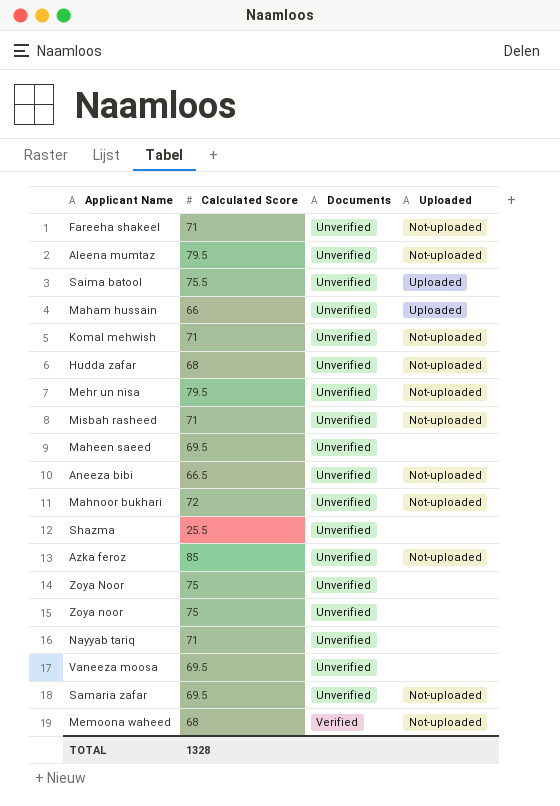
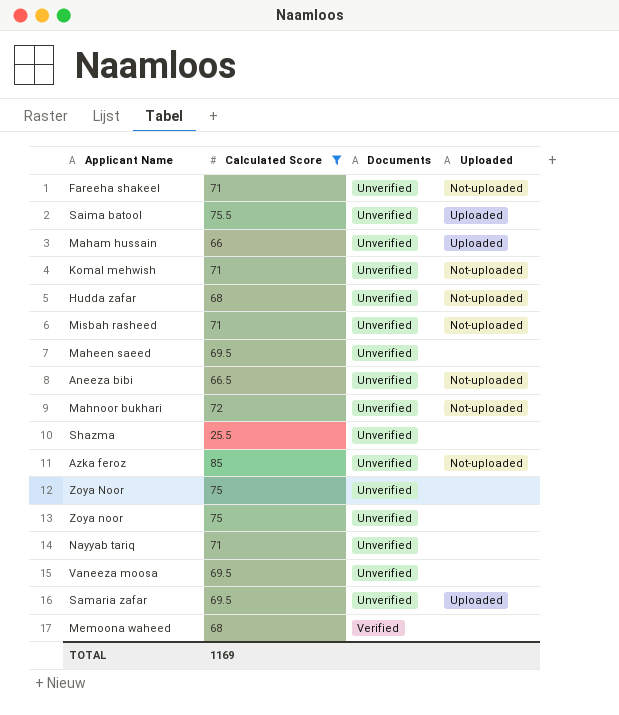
filter: none -> Calculated Score != 79.5
Samaria zafar | Uploaded: Not-uploaded -> Uploaded
Memoona waheed | Uploaded: Not-uploaded -> none
TOTAL | Calculated Score: 1328 -> 1169

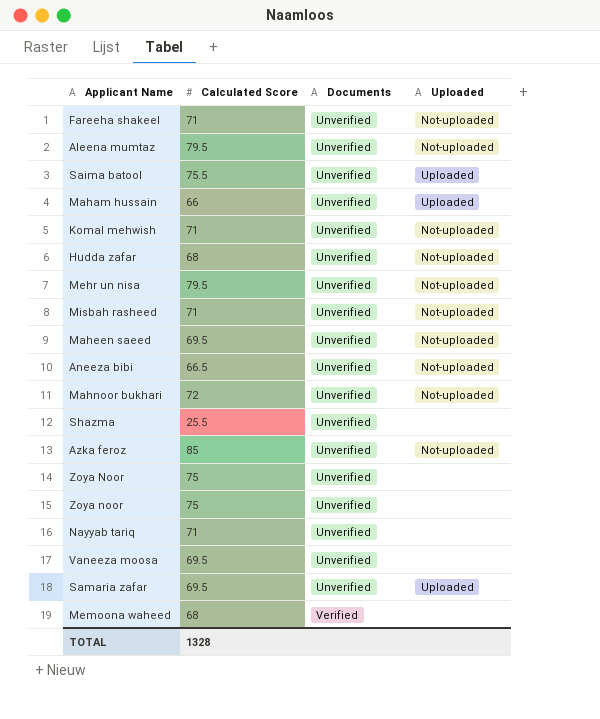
filter: Calculated Score != 79.5 -> none
Maheen saeed | Uploaded: none -> Not-uploaded
TOTAL | Calculated Score: 1169 -> 1328

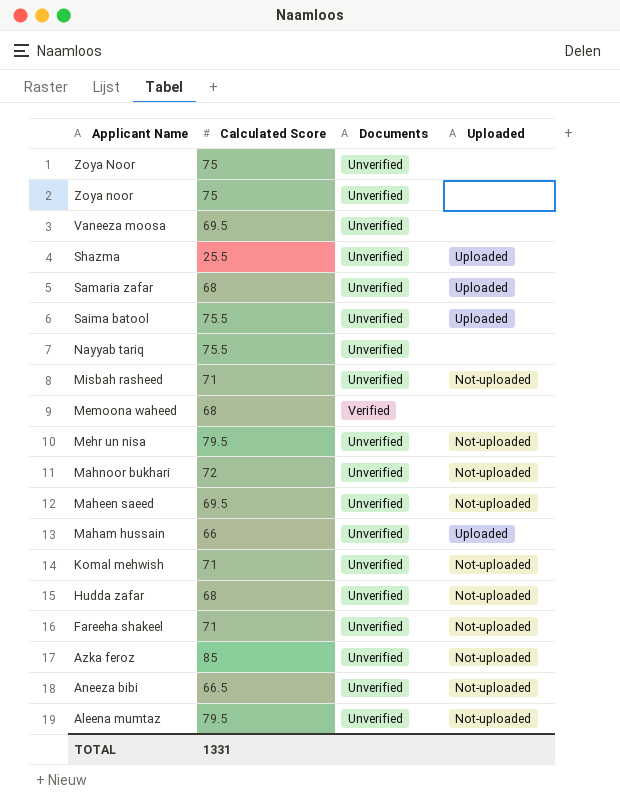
row order: Documents ascending -> Applicant Name descending
Shazma | Uploaded: none -> Uploaded
Samaria zafar | Calculated Score: 69.5 -> 68
Nayyab tariq | Calculated Score: 71 -> 75.5
TOTAL | Calculated Score: 1328 -> 1331

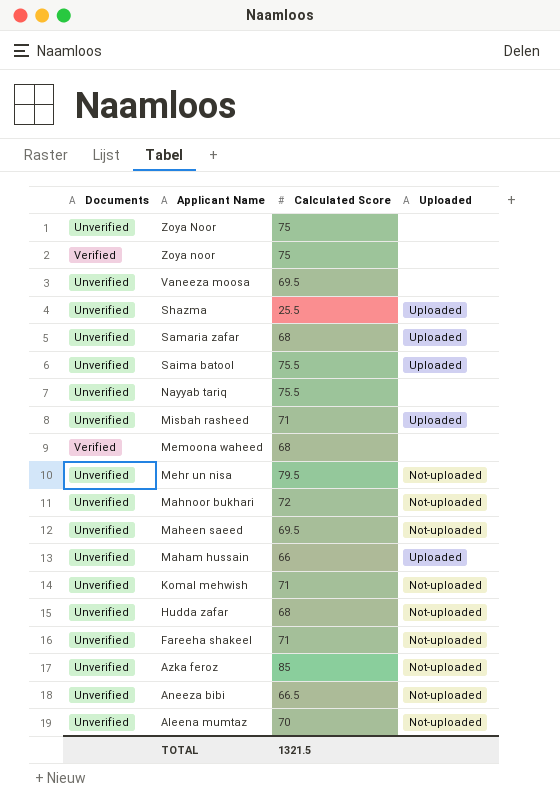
column Documents | position: 3 -> 1
Zoya noor | Documents: Unverified -> Verified
Misbah rasheed | Uploaded: Not-uploaded -> Uploaded
Aleena mumtaz | Calculated Score: 79.5 -> 70
TOTAL | Calculated Score: 1331 -> 1321.5

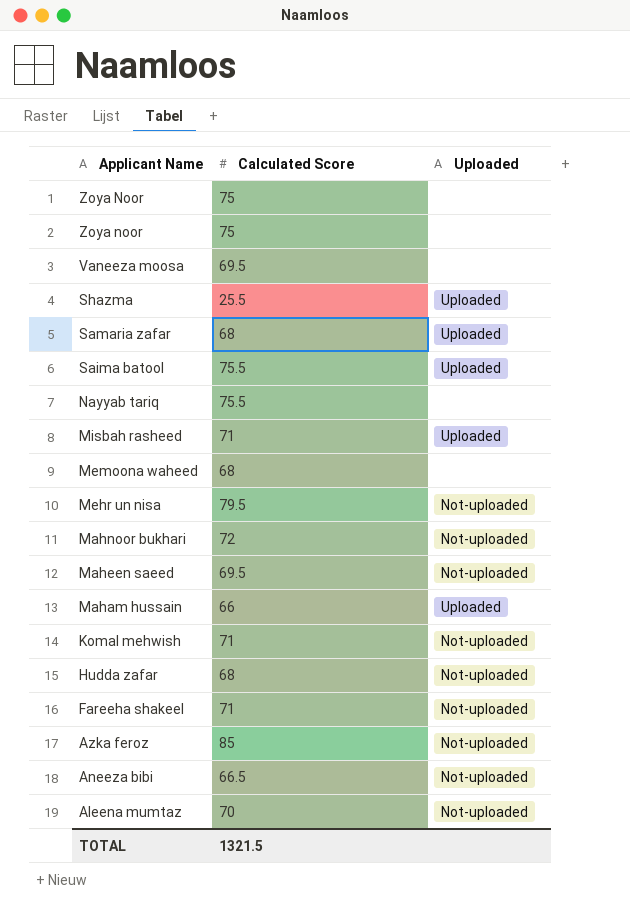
column Documents | position: 1 -> none

